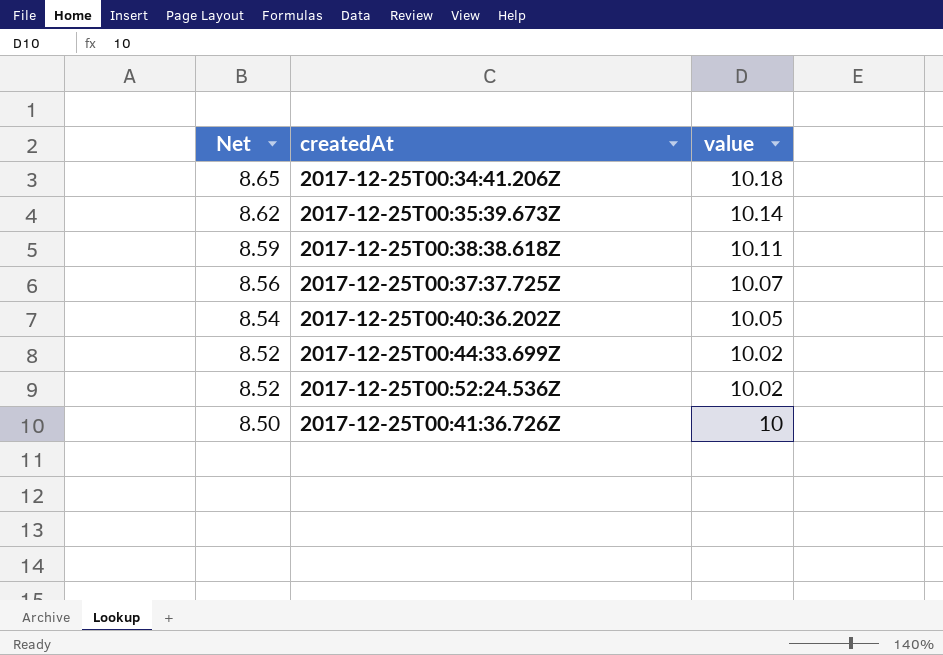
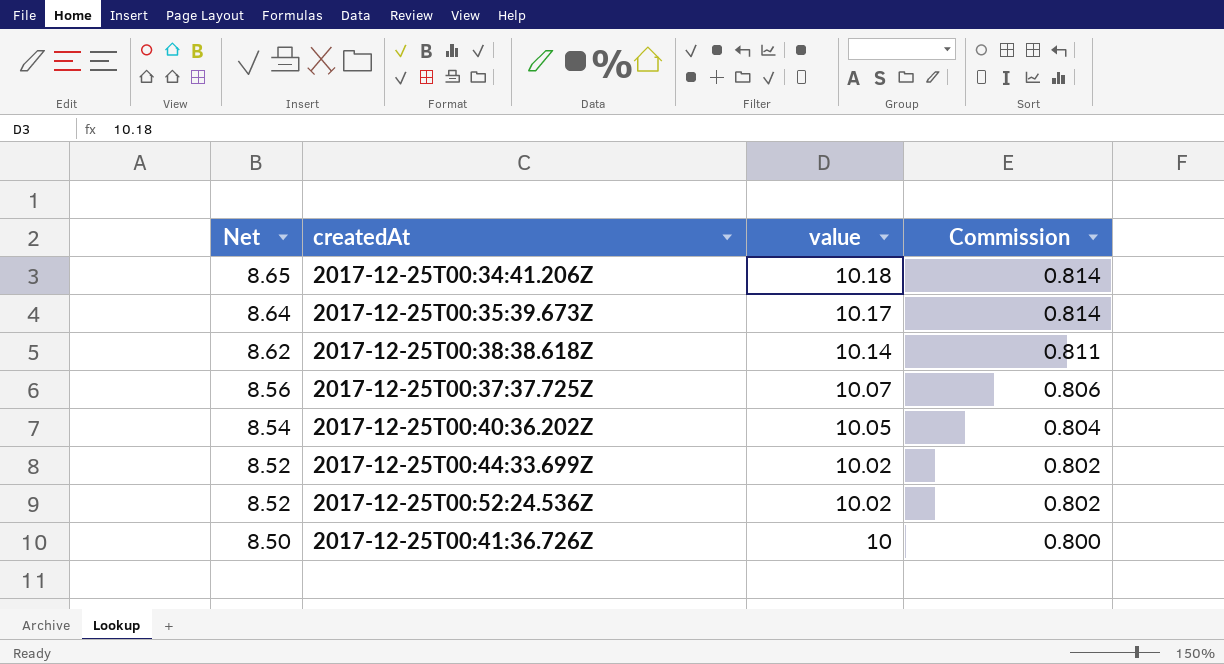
column Commission | formula: none -> [value] * 0.08
2017-12-25T00:35:39.673Z | Net: 8.62 -> 8.64
2017-12-25T00:35:39.673Z | value: 10.14 -> 10.17
2017-12-25T00:38:38.618Z | Net: 8.59 -> 8.62
2017-12-25T00:38:38.618Z | value: 10.11 -> 10.14

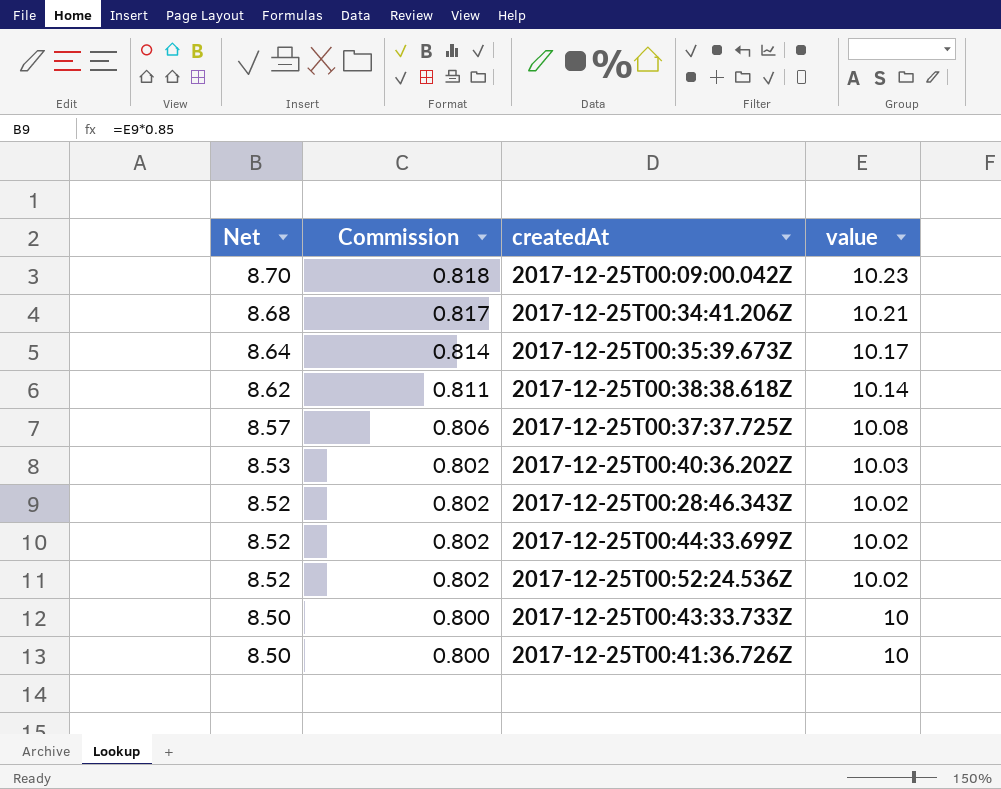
column Commission | position: 4 -> 2
row 2017-12-25T00:09:00.042Z: none -> 8.70 | 0.818 | 10.23
2017-12-25T00:34:41.206Z | Net: 8.65 -> 8.68
2017-12-25T00:34:41.206Z | Commission: 0.814 -> 0.817
2017-12-25T00:34:41.206Z | value: 10.18 -> 10.21
2017-12-25T00:37:37.725Z | Net: 8.56 -> 8.57
2017-12-25T00:37:37.725Z | value: 10.07 -> 10.08
2017-12-25T00:40:36.202Z | Net: 8.54 -> 8.53
2017-12-25T00:40:36.202Z | Commission: 0.804 -> 0.802
2017-12-25T00:40:36.202Z | value: 10.05 -> 10.03
row 2017-12-25T00:28:46.343Z: none -> 8.52 | 0.802 | 10.02
row 2017-12-25T00:43:33.733Z: none -> 8.50 | 0.800 | 10

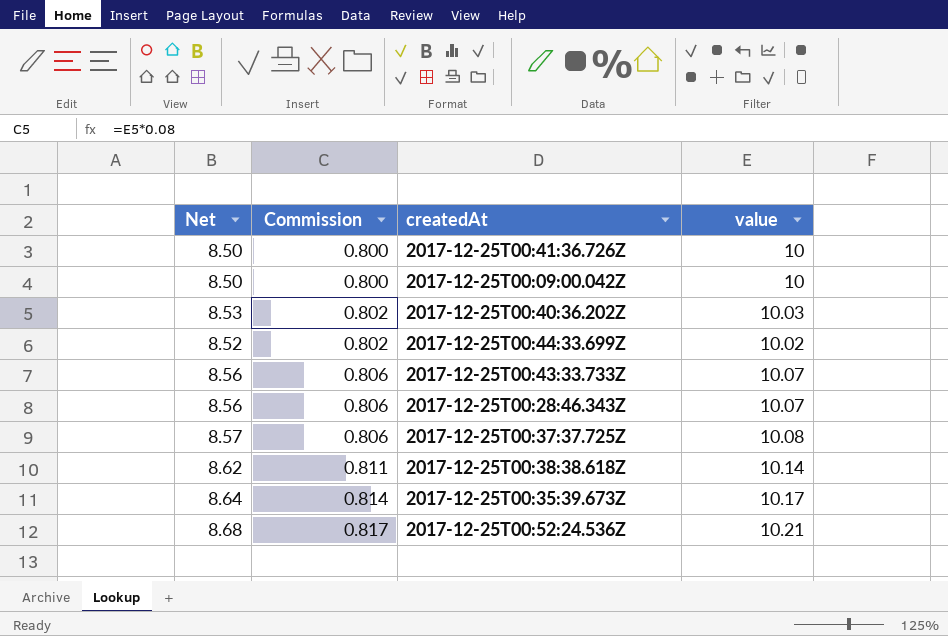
row order: Net descending -> Commission ascending
row 2017-12-25T00:34:41.206Z: 8.68 | 0.817 | 10.21 -> none
2017-12-25T00:09:00.042Z | Net: 8.70 -> 8.50
2017-12-25T00:09:00.042Z | Commission: 0.818 -> 0.800
2017-12-25T00:09:00.042Z | value: 10.23 -> 10
2017-12-25T00:43:33.733Z | Net: 8.50 -> 8.56
2017-12-25T00:43:33.733Z | Commission: 0.800 -> 0.806
2017-12-25T00:43:33.733Z | value: 10 -> 10.07
2017-12-25T00:28:46.343Z | Net: 8.52 -> 8.56
2017-12-25T00:28:46.343Z | Commission: 0.802 -> 0.806
2017-12-25T00:28:46.343Z | value: 10.02 -> 10.07
2017-12-25T00:52:24.536Z | Net: 8.52 -> 8.68
2017-12-25T00:52:24.536Z | Commission: 0.802 -> 0.817
2017-12-25T00:52:24.536Z | value: 10.02 -> 10.21

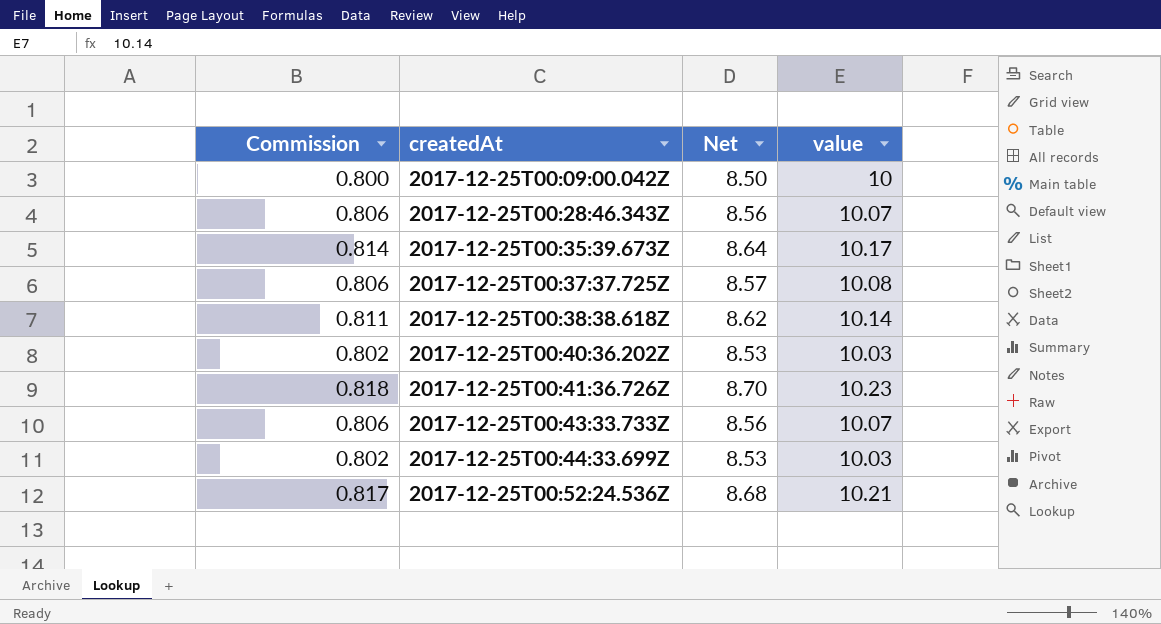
row order: Commission ascending -> createdAt ascending
column Net | position: 1 -> 3
2017-12-25T00:41:36.726Z | Commission: 0.800 -> 0.818
2017-12-25T00:41:36.726Z | Net: 8.50 -> 8.70
2017-12-25T00:41:36.726Z | value: 10 -> 10.23
2017-12-25T00:44:33.699Z | Net: 8.52 -> 8.53
2017-12-25T00:44:33.699Z | value: 10.02 -> 10.03

